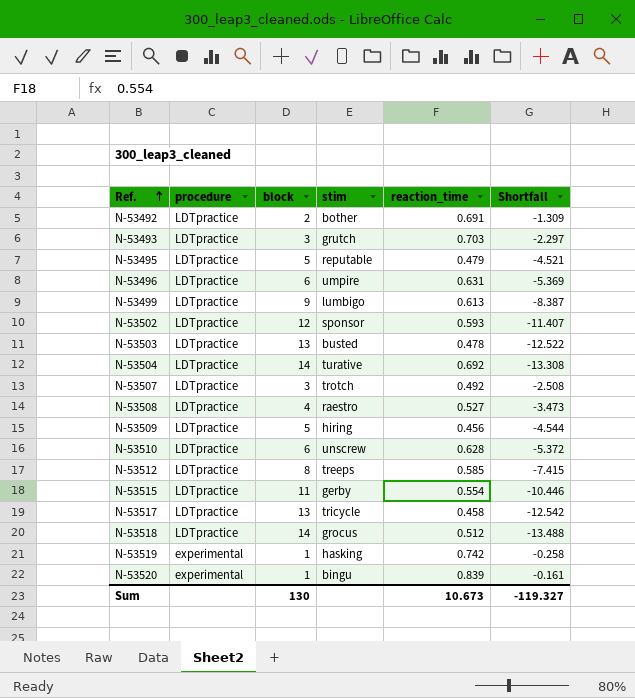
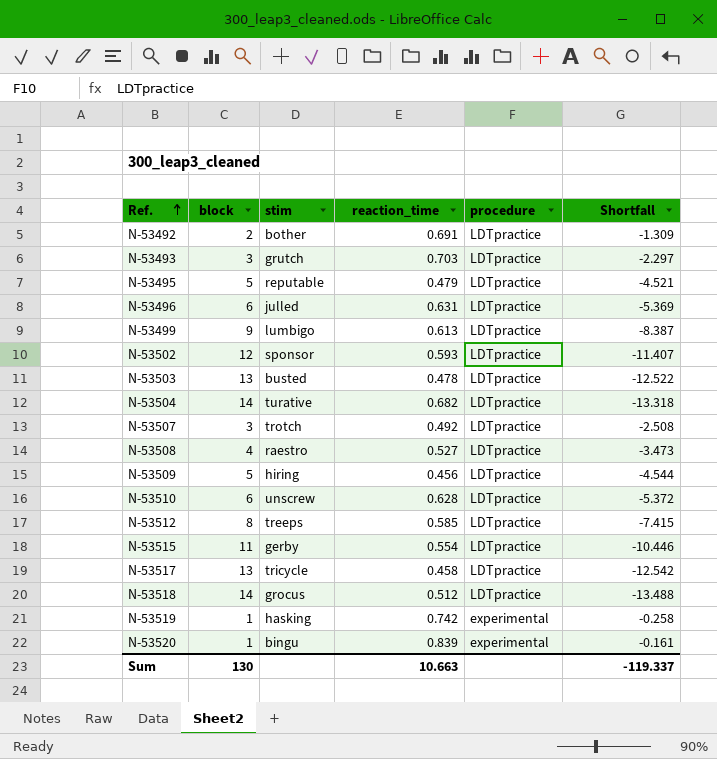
column procedure | position: 2 -> 5
N-53496 | stim: umpire -> julled
N-53504 | reaction_time: 0.692 -> 0.682
N-53504 | Shortfall: -13.308 -> -13.318
Sum | reaction_time: 10.673 -> 10.663
Sum | Shortfall: -119.327 -> -119.337

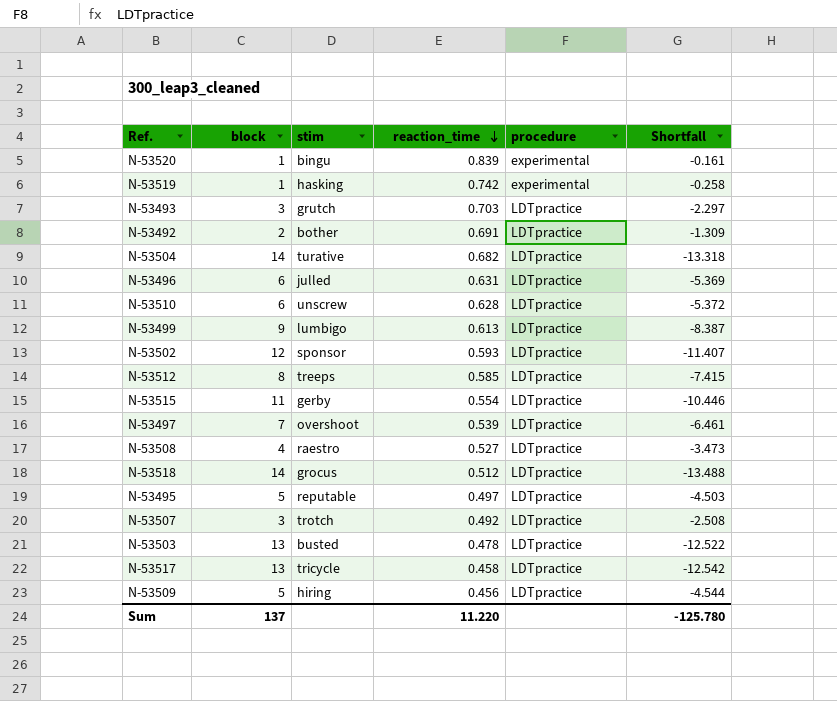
row order: Ref. ascending -> reaction_time descending
row N-53497: none -> 7 | overshoot | 0.539 | LDTpractice | -6.461
N-53495 | reaction_time: 0.479 -> 0.497
N-53495 | Shortfall: -4.521 -> -4.503
Sum | block: 130 -> 137
Sum | reaction_time: 10.663 -> 11.220
Sum | Shortfall: -119.337 -> -125.780

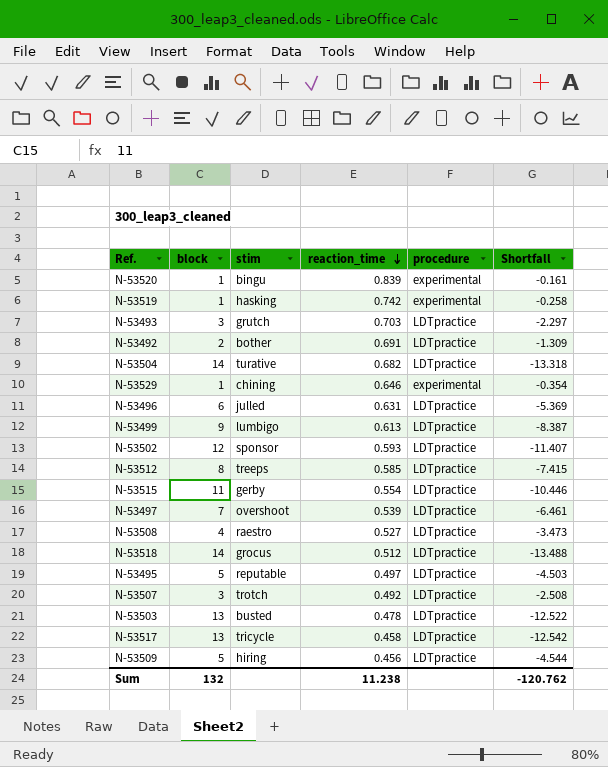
row N-53510: 6 | unscrew | 0.628 | LDTpractice | -5.372 -> none
row N-53529: none -> 1 | chining | 0.646 | experimental | -0.354
Sum | block: 137 -> 132
Sum | reaction_time: 11.220 -> 11.238
Sum | Shortfall: -125.780 -> -120.762

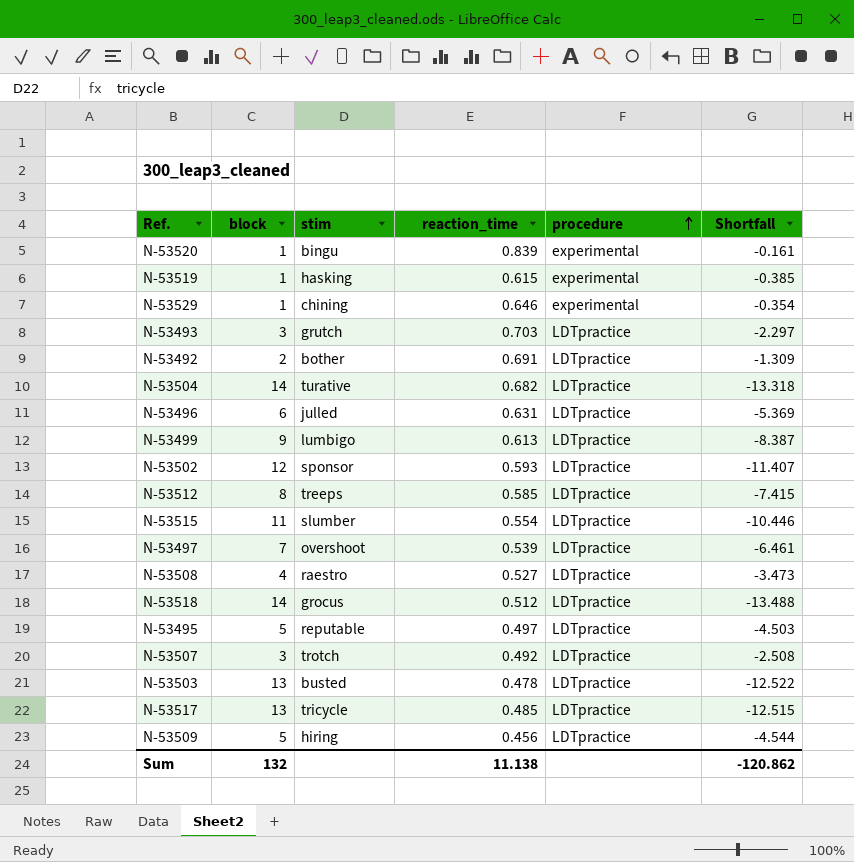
row order: reaction_time descending -> procedure ascending
N-53519 | reaction_time: 0.742 -> 0.615
N-53519 | Shortfall: -0.258 -> -0.385
N-53515 | stim: gerby -> slumber
N-53517 | reaction_time: 0.458 -> 0.485
N-53517 | Shortfall: -12.542 -> -12.515
Sum | reaction_time: 11.238 -> 11.138
Sum | Shortfall: -120.762 -> -120.862

